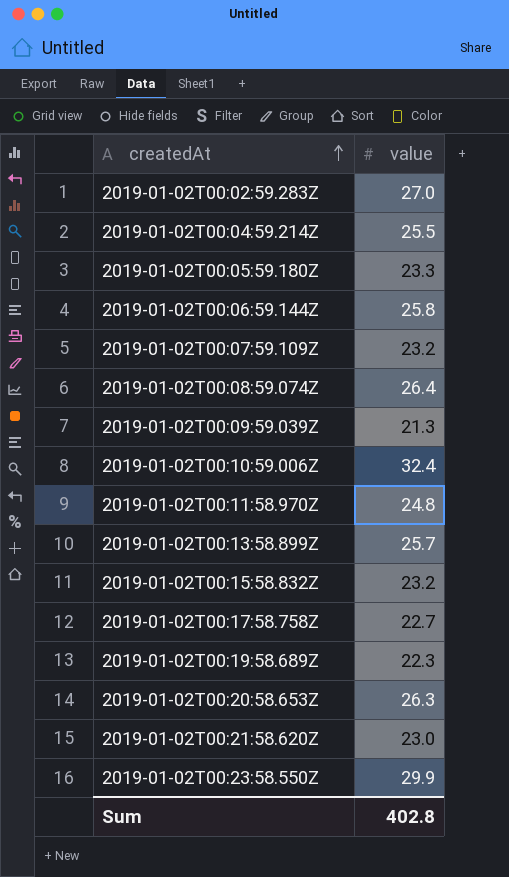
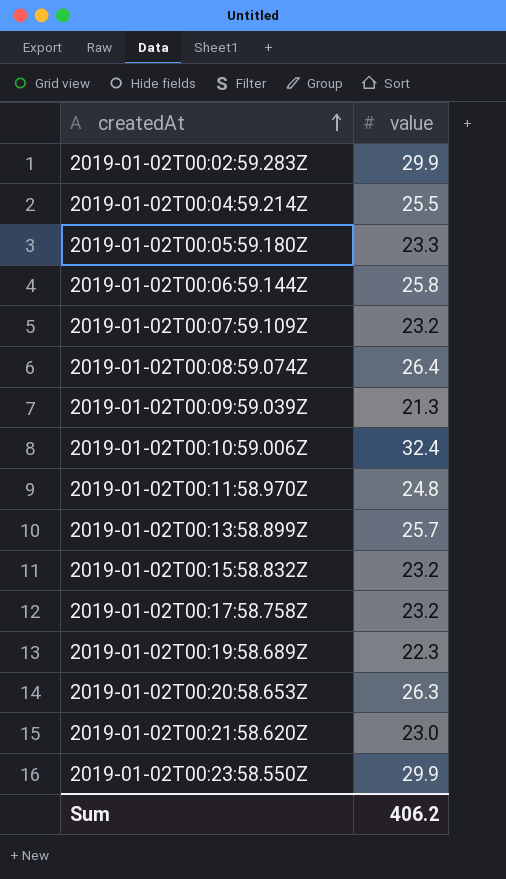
2019-01-02T00:02:59.283Z | value: 27.0 -> 29.9
2019-01-02T00:17:58.758Z | value: 22.7 -> 23.2
Sum | value: 402.8 -> 406.2

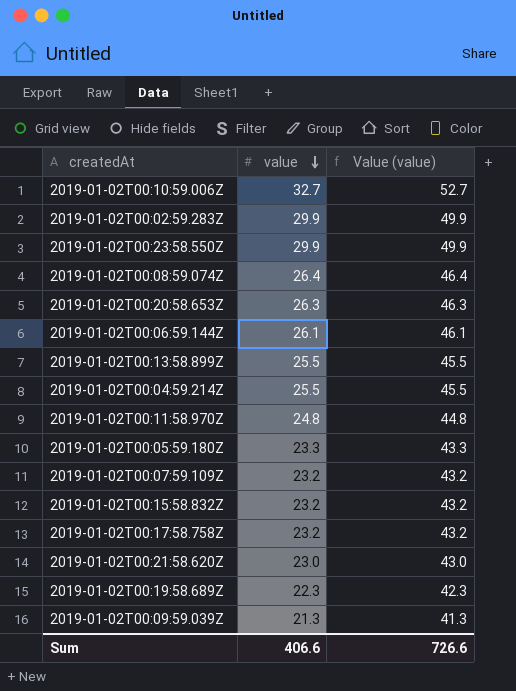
row order: createdAt ascending -> value descending
column Value (value) | formula: none -> [value] + 20
2019-01-02T00:10:59.006Z | value: 32.4 -> 32.7
2019-01-02T00:06:59.144Z | value: 25.8 -> 26.1
2019-01-02T00:13:58.899Z | value: 25.7 -> 25.5
Sum | value: 406.2 -> 406.6

